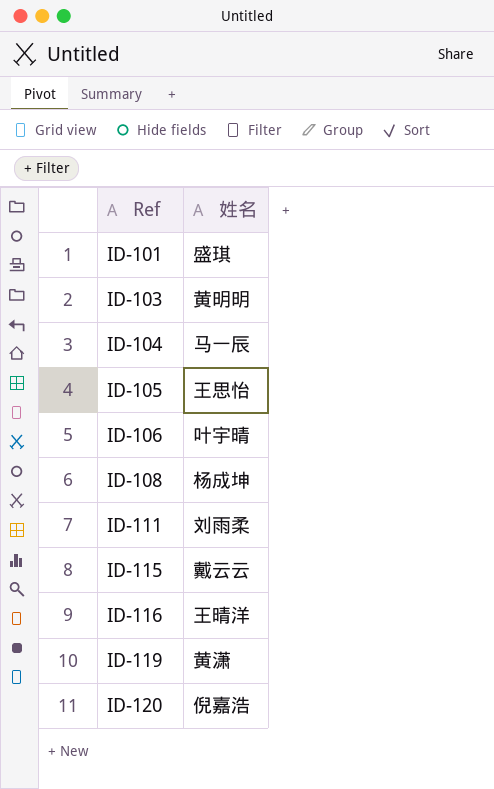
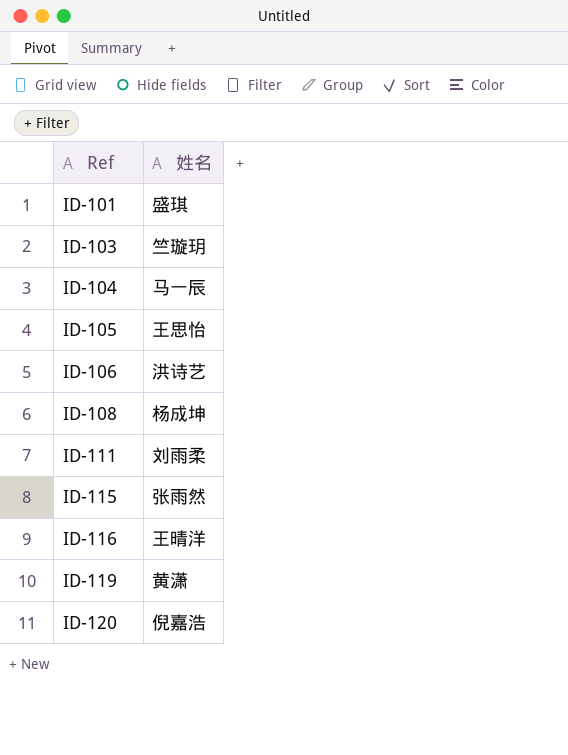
ID-103 | 姓名: 黄明明 -> 竺璇玥
ID-106 | 姓名: 叶宇晴 -> 洪诗艺
ID-115 | 姓名: 戴云云 -> 张雨然

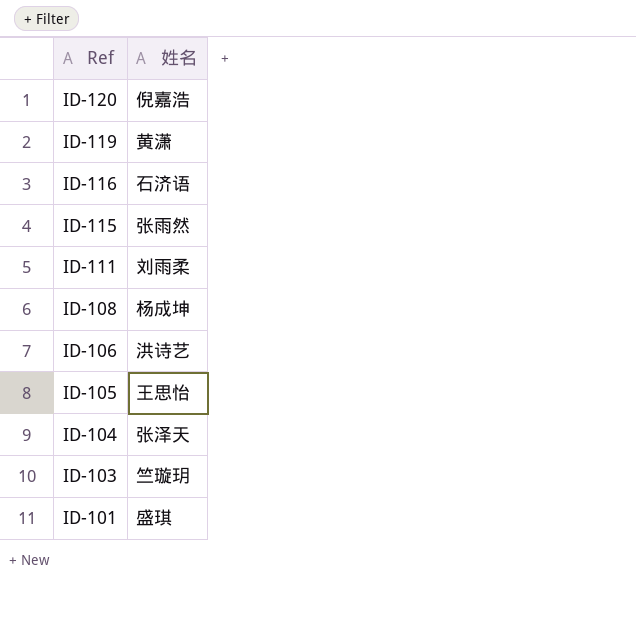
row order: Ref ascending -> Ref descending
ID-116 | 姓名: 王晴洋 -> 石济语
ID-104 | 姓名: 马一辰 -> 张泽天

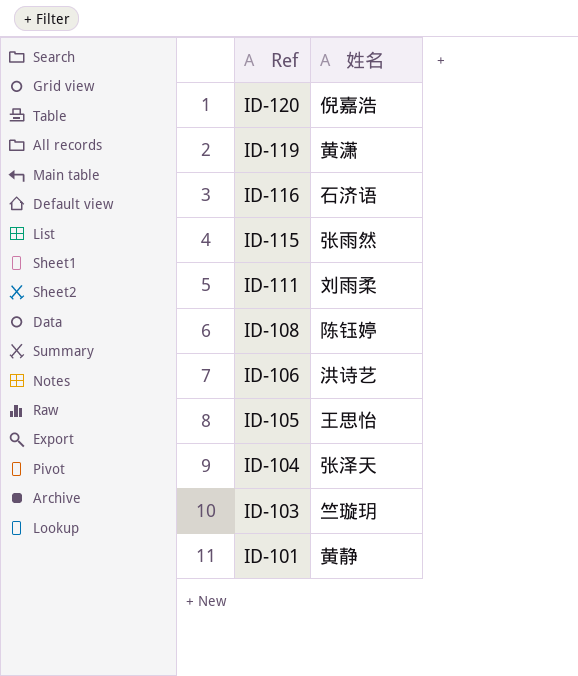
ID-108 | 姓名: 杨成坤 -> 陈钰婷
ID-101 | 姓名: 盛琪 -> 黄静

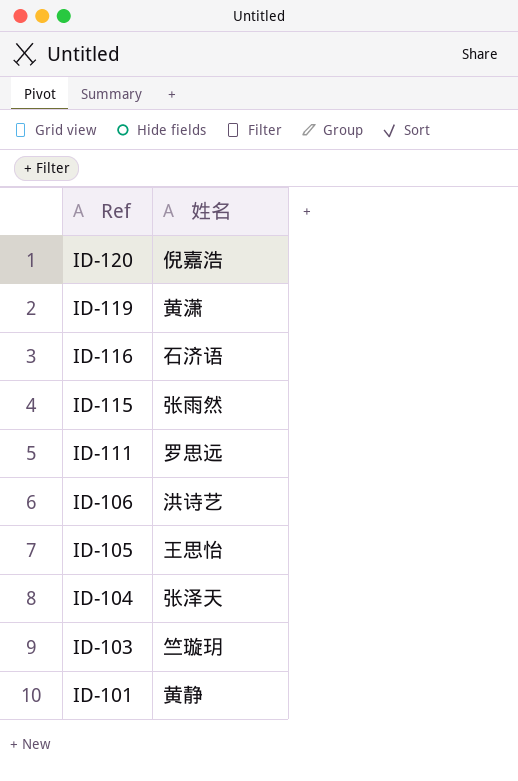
row ID-108: 陈钰婷 -> none
ID-111 | 姓名: 刘雨柔 -> 罗思远

